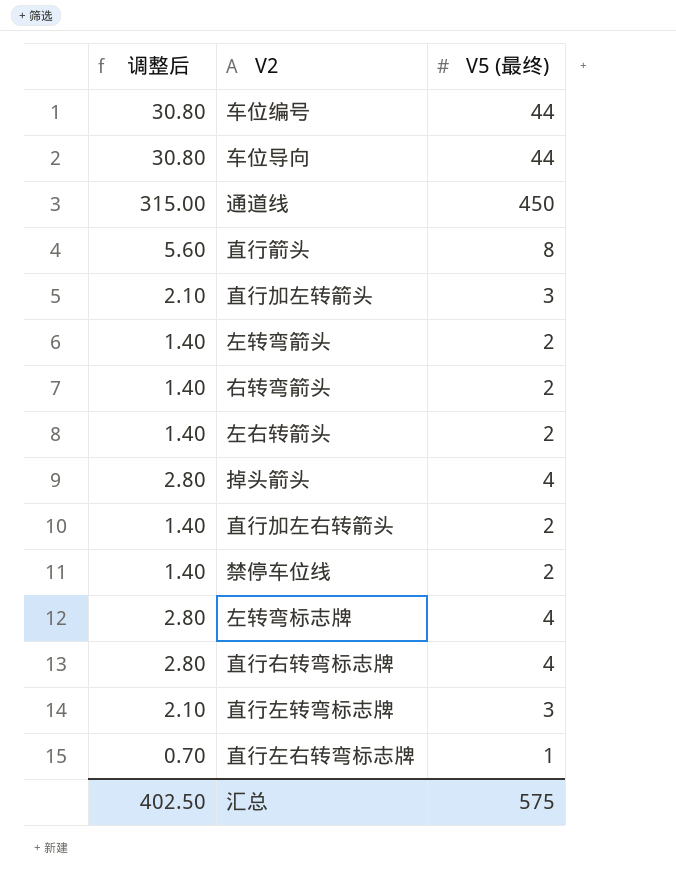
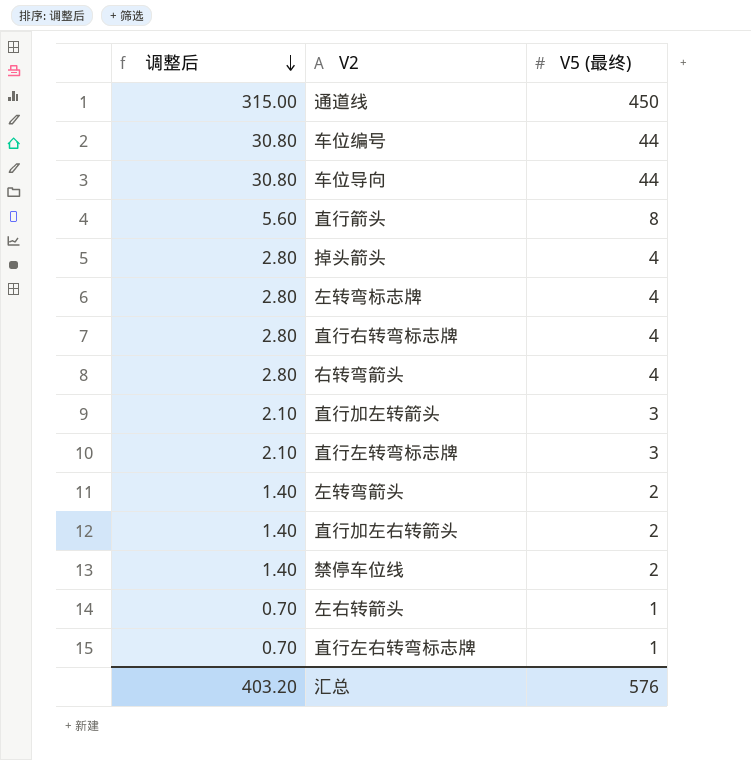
row order: none -> 调整后 descending
右转弯箭头 | 调整后: 1.40 -> 2.80
右转弯箭头 | V5 (最终): 2 -> 4
左右转箭头 | 调整后: 1.40 -> 0.70
左右转箭头 | V5 (最终): 2 -> 1
汇总 | 调整后: 402.50 -> 403.20
汇总 | V5 (最终): 575 -> 576

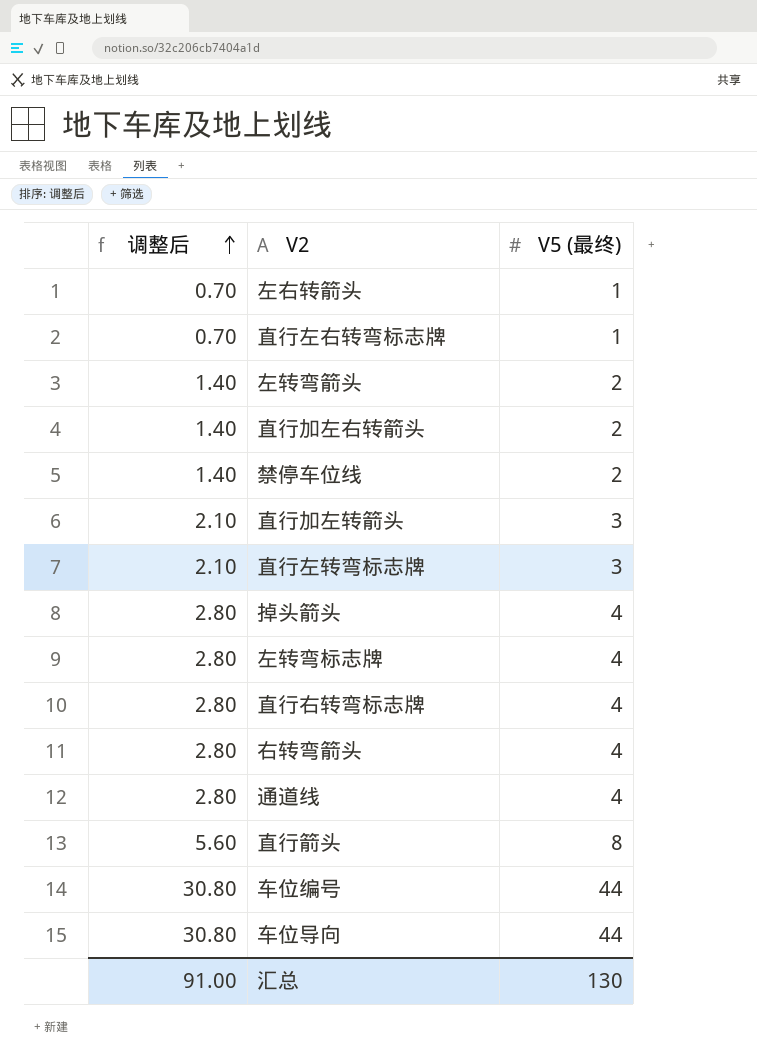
row order: 调整后 descending -> 调整后 ascending
通道线 | 调整后: 315.00 -> 2.80
通道线 | V5 (最终): 450 -> 4
汇总 | 调整后: 403.20 -> 91.00
汇总 | V5 (最终): 576 -> 130

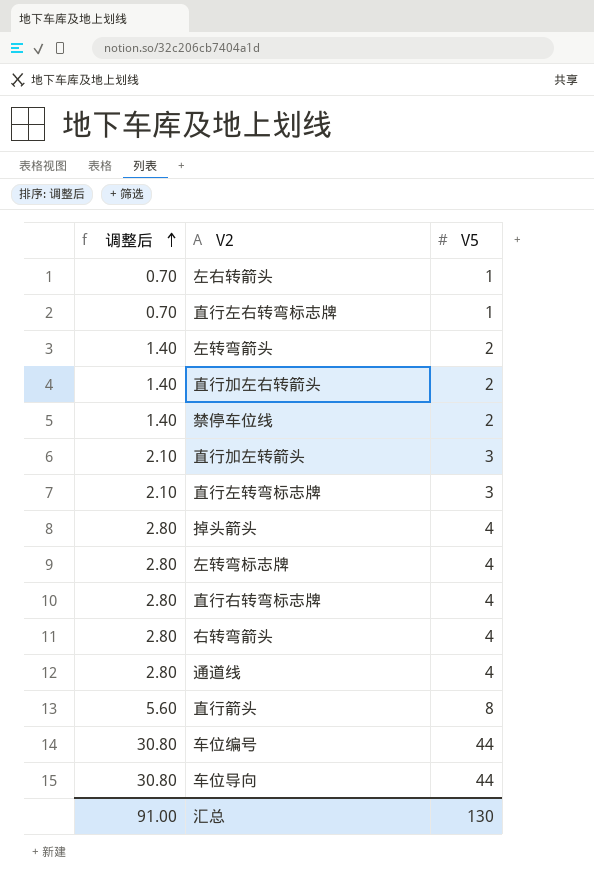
column name: V5 (最终) -> V5

